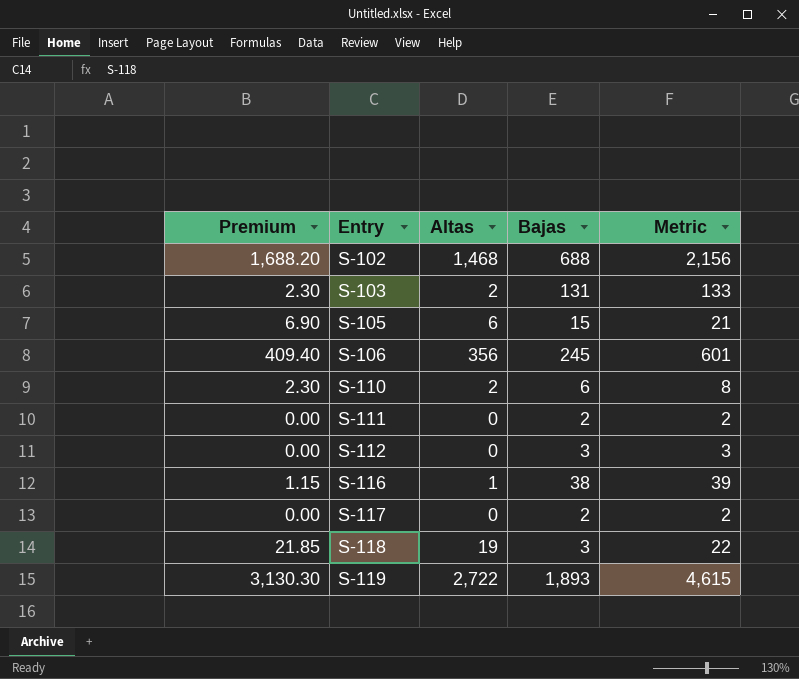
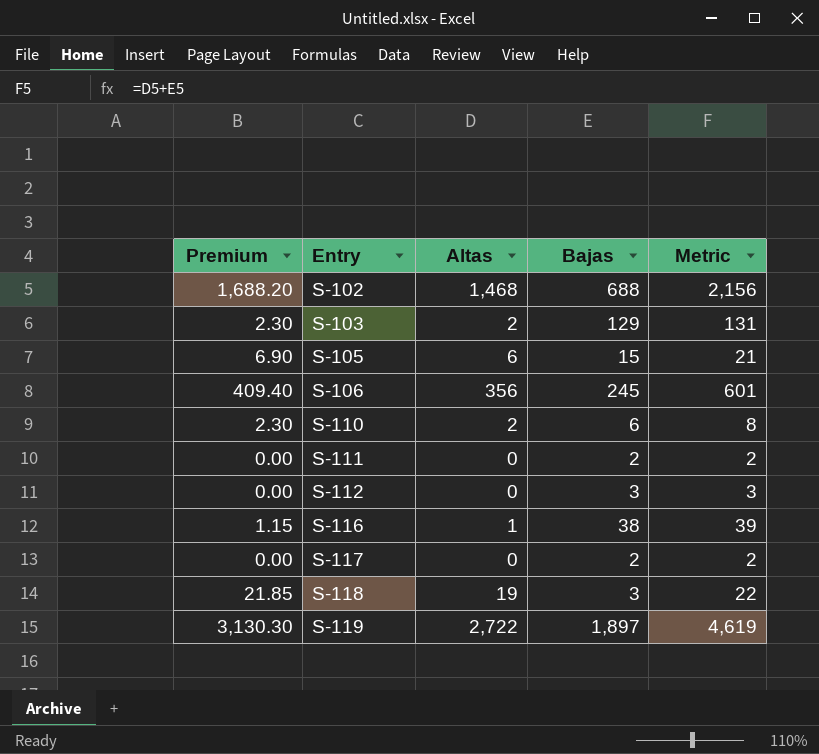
S-103 | Bajas: 131 -> 129
S-103 | Metric: 133 -> 131
S-119 | Bajas: 1,893 -> 1,897
S-119 | Metric: 4,615 -> 4,619

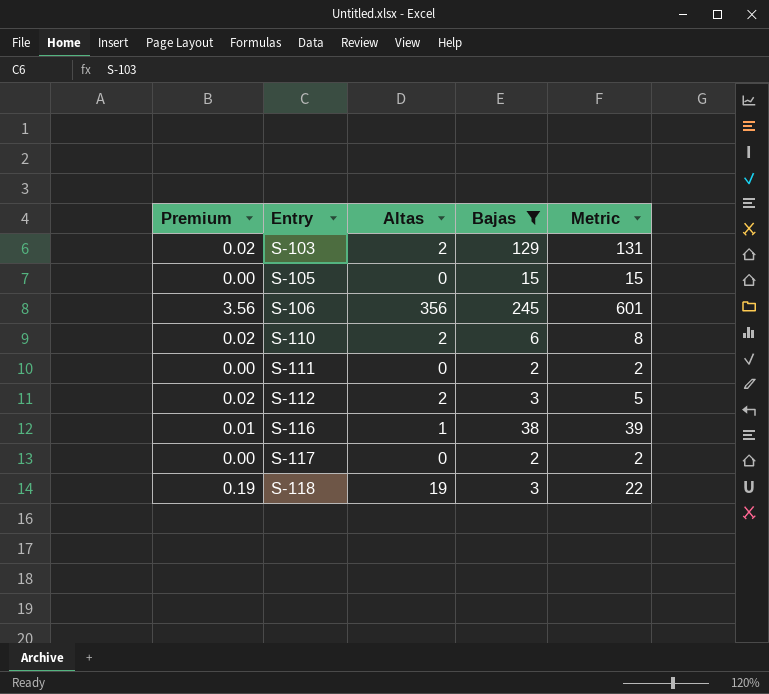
filter: none -> Bajas <= 245
column Premium | formula: [Altas] * 1.15 -> [Altas] * 0.01
S-105 | Altas: 6 -> 0
S-105 | Metric: 21 -> 15
S-112 | Altas: 0 -> 2
S-112 | Metric: 3 -> 5

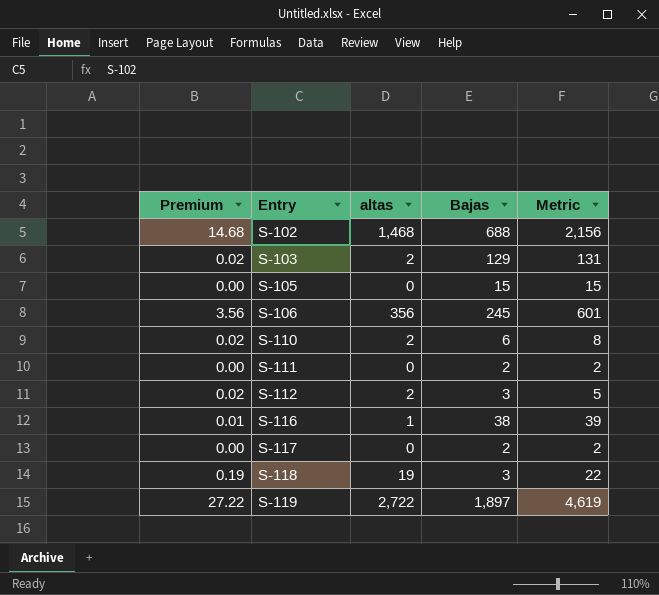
filter: Bajas <= 245 -> none
column name: Altas -> altas

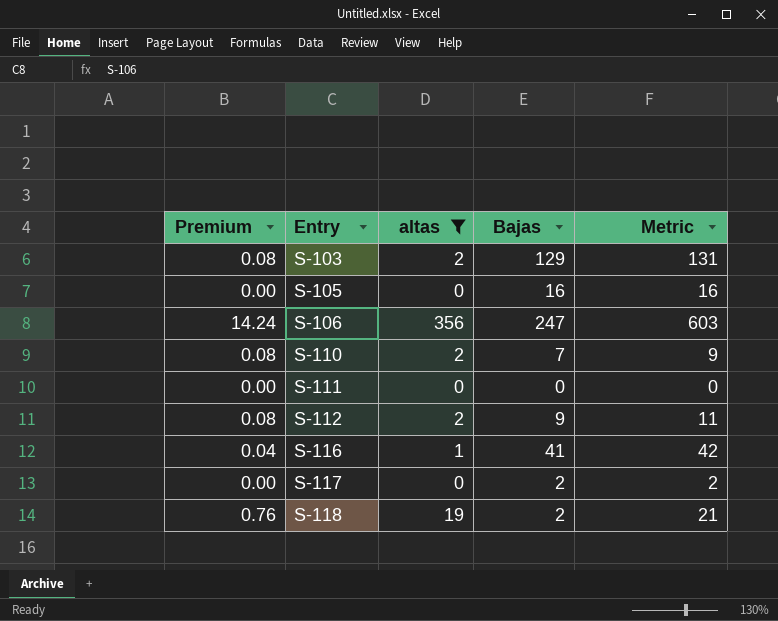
filter: none -> altas <= 356
column Premium | formula: [altas] * 0.01 -> [altas] * 0.04
S-105 | Bajas: 15 -> 16
S-105 | Metric: 15 -> 16
S-106 | Bajas: 245 -> 247
S-106 | Metric: 601 -> 603
S-110 | Bajas: 6 -> 7
S-110 | Metric: 8 -> 9
S-111 | Bajas: 2 -> 0
S-111 | Metric: 2 -> 0
S-112 | Bajas: 3 -> 9
S-112 | Metric: 5 -> 11
S-116 | Bajas: 38 -> 41
S-116 | Metric: 39 -> 42
S-118 | Bajas: 3 -> 2
S-118 | Metric: 22 -> 21

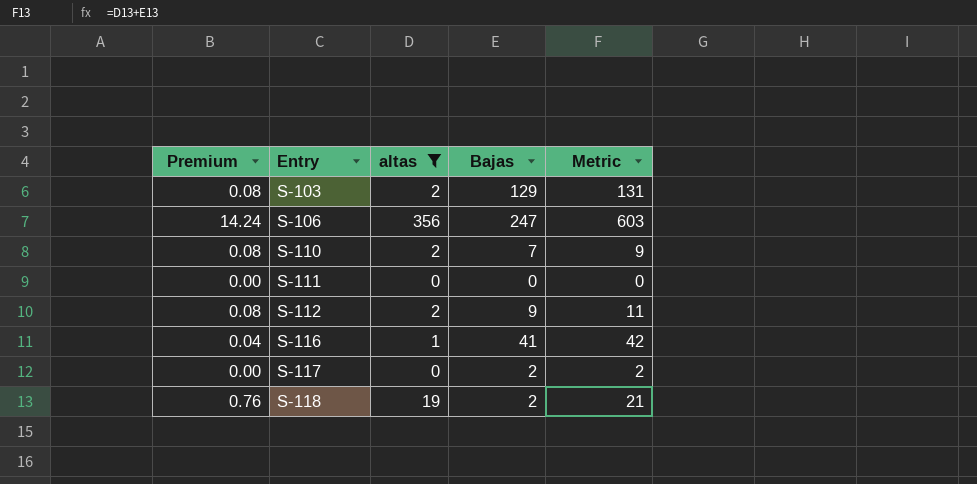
row S-105: 0.00 | 0 | 16 | 16 -> none

